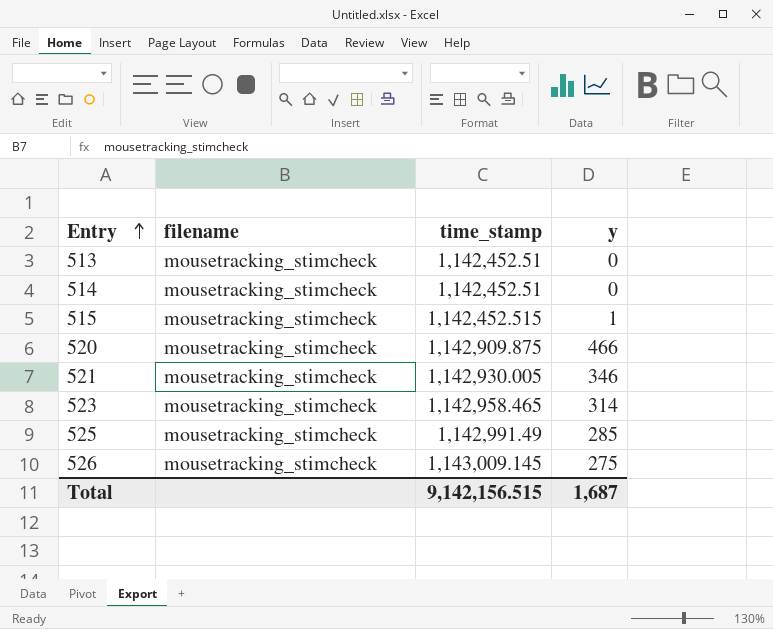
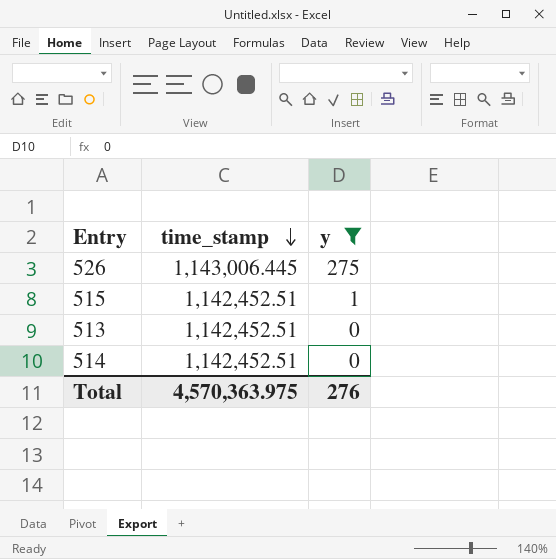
filter: none -> y <= 275
row order: Entry ascending -> time_stamp descending
column filename | position: 2 -> none
526 | time_stamp: 1,143,009.145 -> 1,143,006.445
515 | time_stamp: 1,142,452.515 -> 1,142,452.51
Total | time_stamp: 9,142,156.515 -> 4,570,363.975
Total | y: 1,687 -> 276

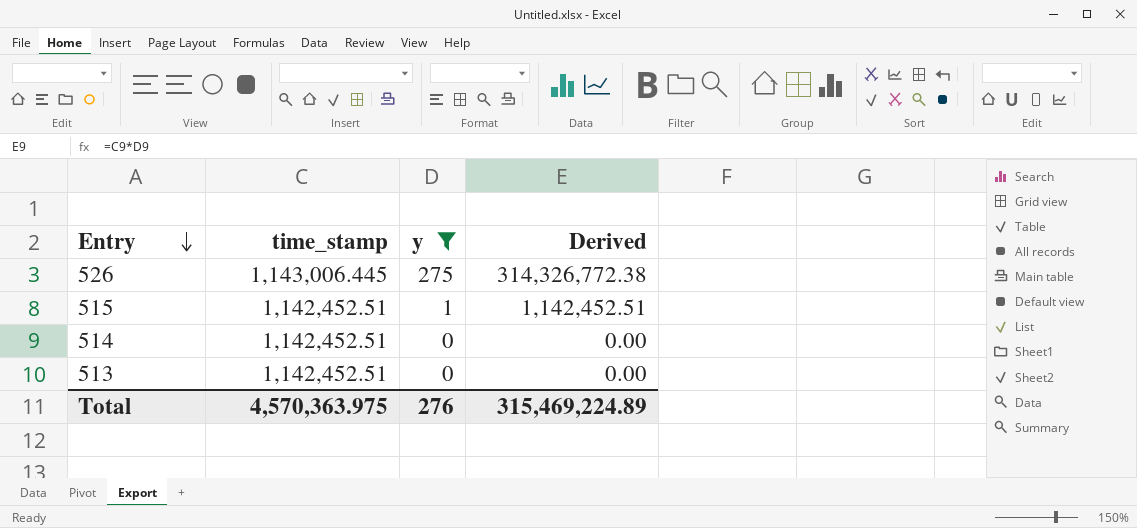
row order: time_stamp descending -> Entry descending
column Derived | formula: none -> [time_stamp] * [y]

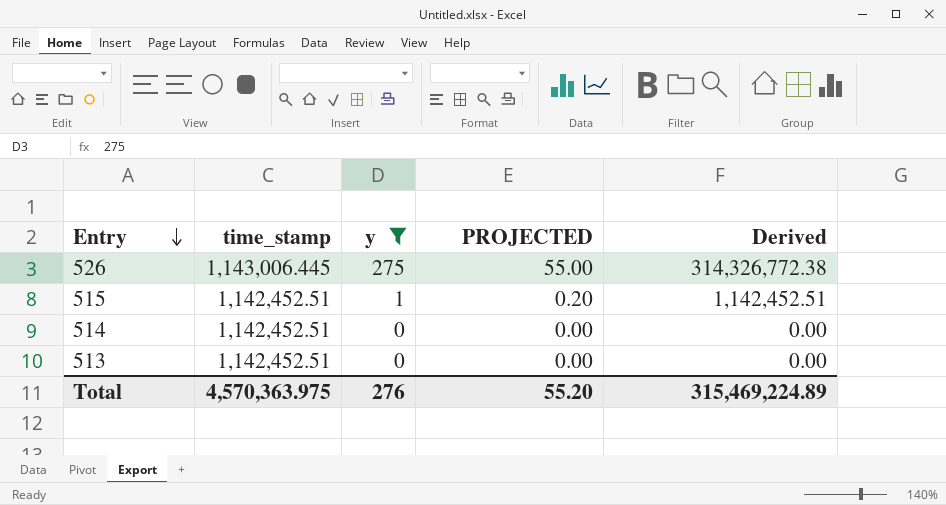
column PROJECTED | formula: none -> [y] * 0.2

